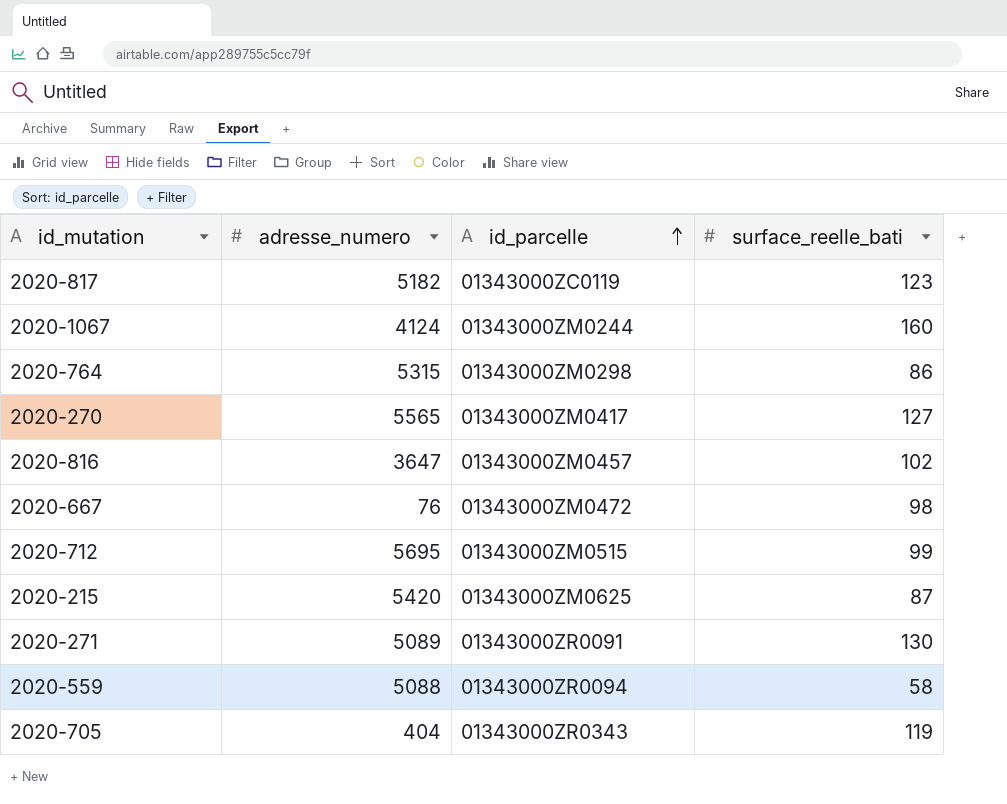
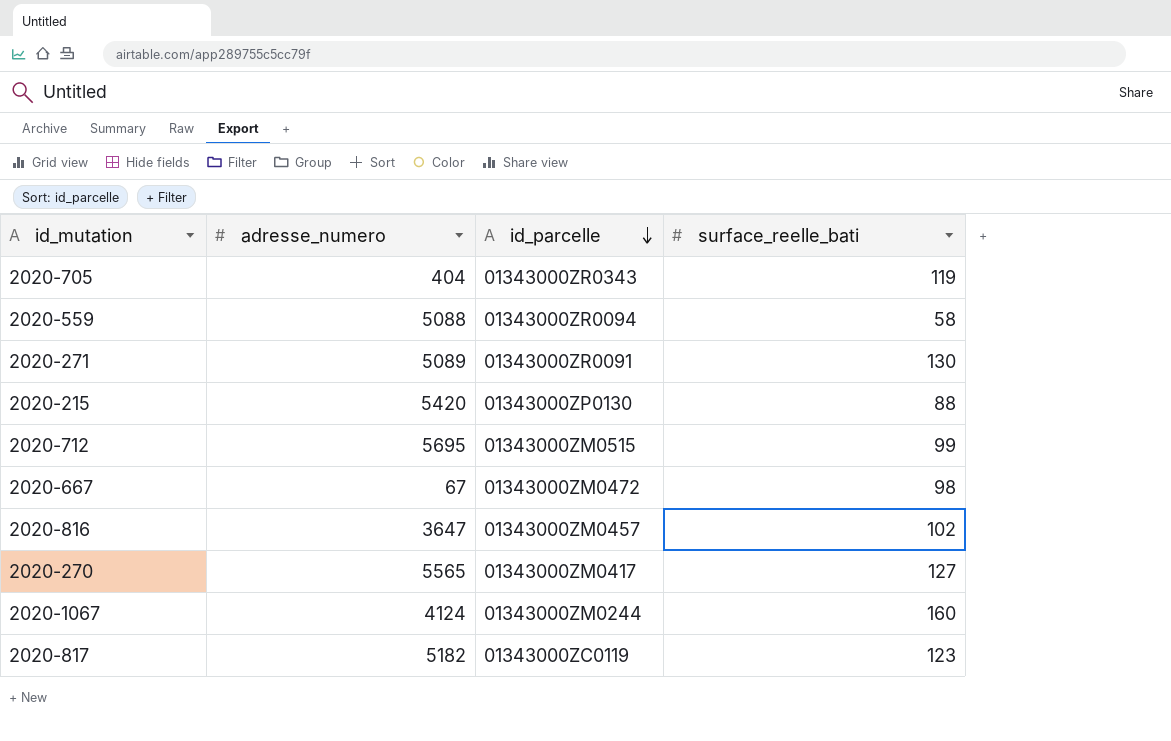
row order: id_parcelle ascending -> id_parcelle descending
row 2020-764: 5315 | 01343000ZM0298 | 86 -> none
2020-215 | id_parcelle: 01343000ZM0625 -> 01343000ZP0130
2020-215 | surface_reelle_bati: 87 -> 88
2020-667 | adresse_numero: 76 -> 67

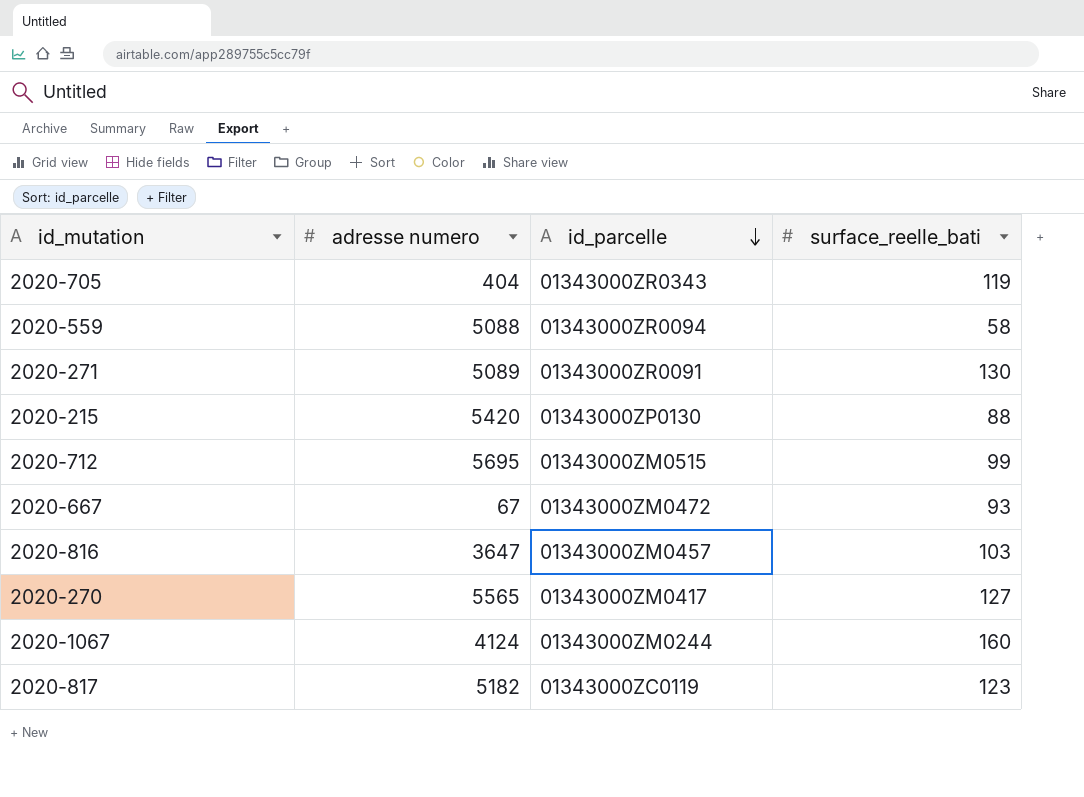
column name: adresse_numero -> adresse numero
2020-667 | surface_reelle_bati: 98 -> 93
2020-816 | surface_reelle_bati: 102 -> 103

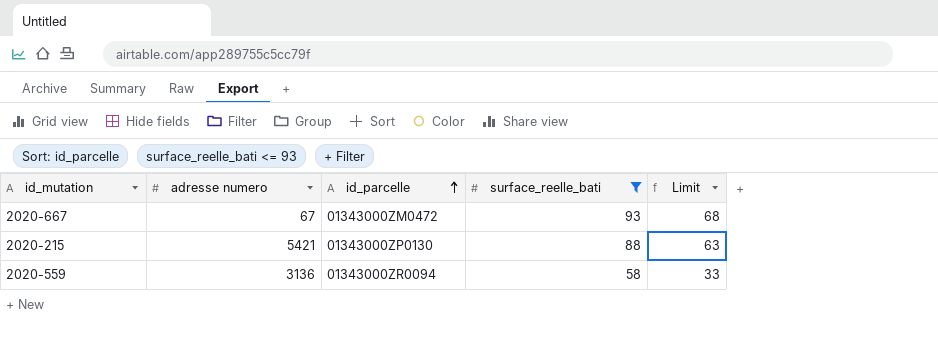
filter: none -> surface_reelle_bati <= 93
row order: id_parcelle descending -> id_parcelle ascending
column Limit | formula: none -> [surface_reelle_bati] - 25
2020-215 | adresse numero: 5420 -> 5421
2020-559 | adresse numero: 5088 -> 3136

